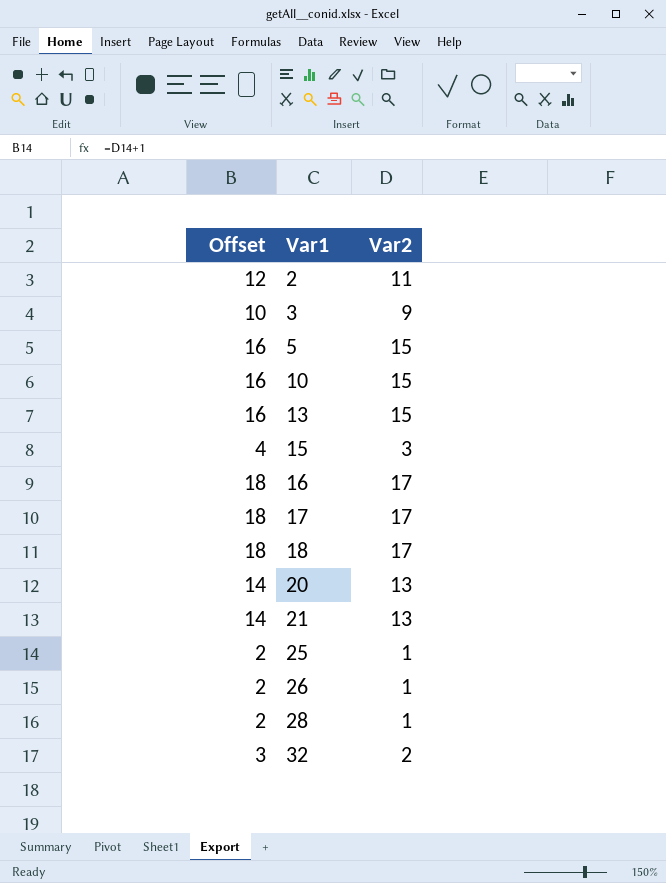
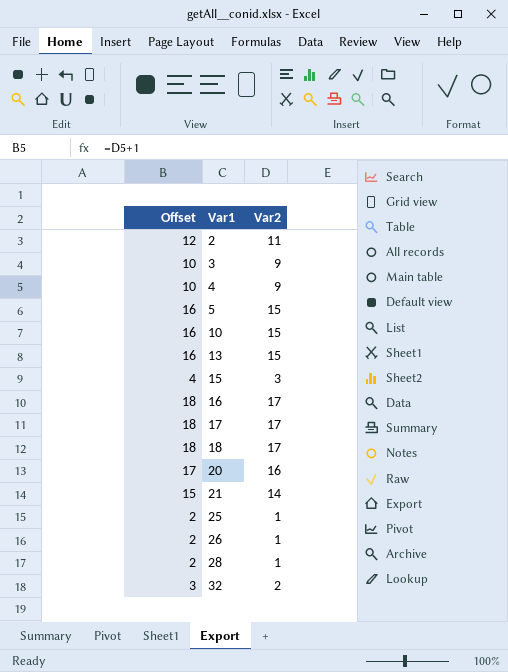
row 4: none -> 10 | 9
20 | Offset: 14 -> 17
20 | Var2: 13 -> 16
21 | Offset: 14 -> 15
21 | Var2: 13 -> 14

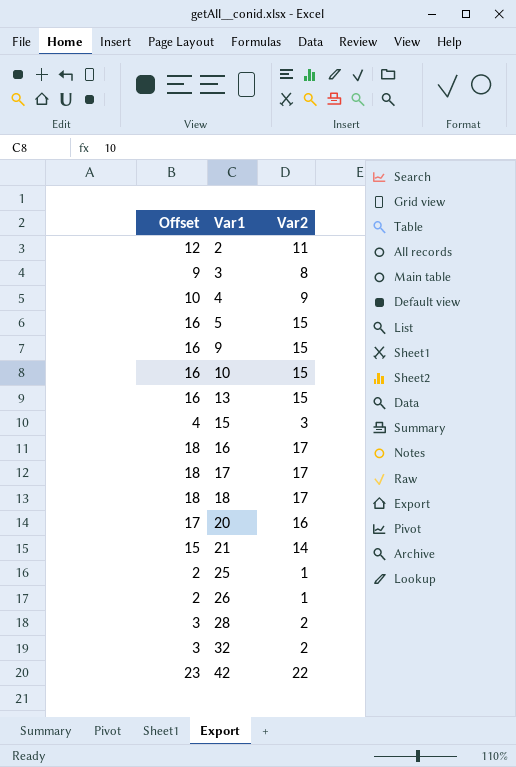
3 | Offset: 10 -> 9
3 | Var2: 9 -> 8
row 9: none -> 16 | 15
28 | Offset: 2 -> 3
28 | Var2: 1 -> 2
row 42: none -> 23 | 22

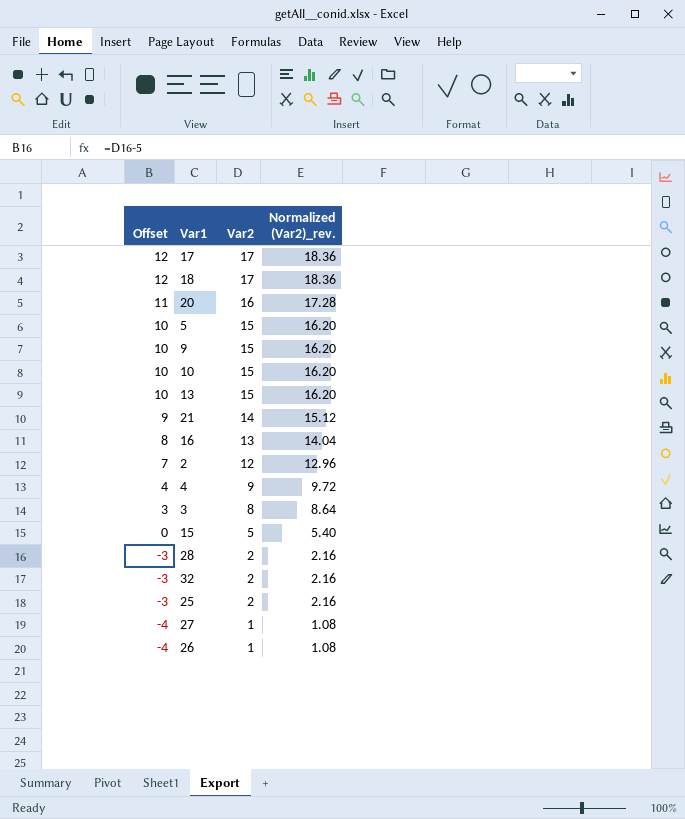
row order: Var1 ascending -> Offset descending
column Offset | formula: [Var2] + 1 -> [Var2] - 5
column Normalized (Var2)_rev. | formula: none -> [Var2] * 1.08
row 42: 23 | 22 -> none
16 | Var2: 17 -> 13
2 | Var2: 11 -> 12
15 | Var2: 3 -> 5
25 | Var2: 1 -> 2
row 27: none -> -4 | 1 | 1.08

